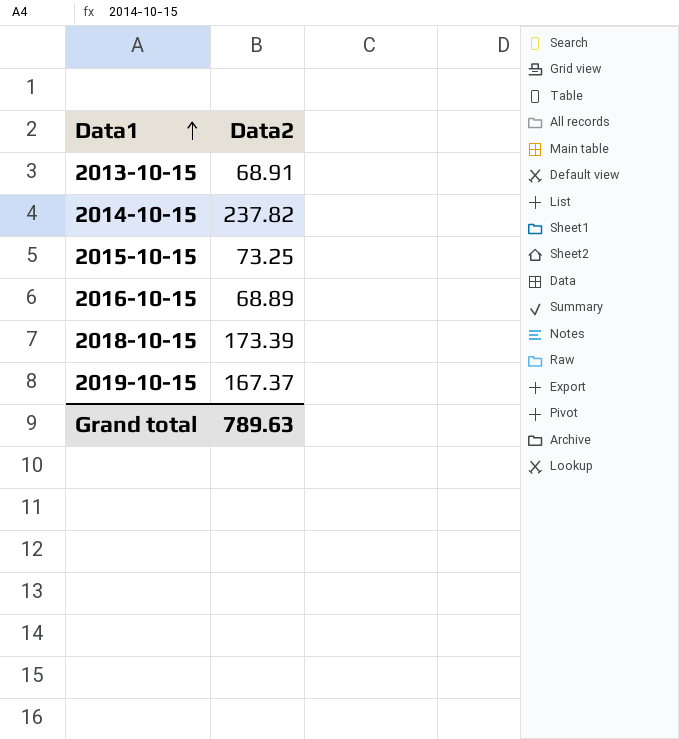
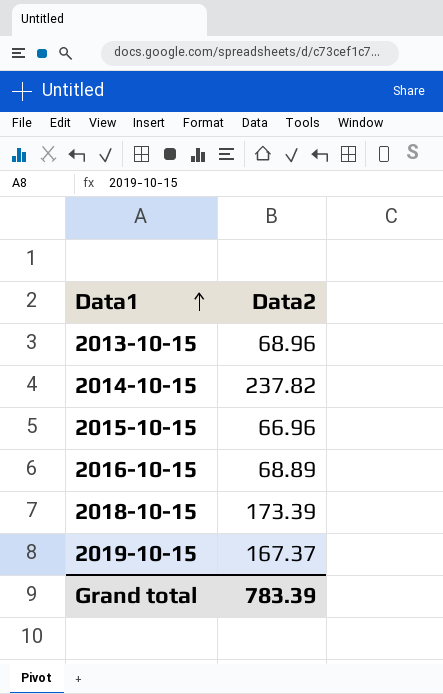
2013-10-15 | Data2: 68.91 -> 68.96
2015-10-15 | Data2: 73.25 -> 66.96
Grand total | Data2: 789.63 -> 783.39

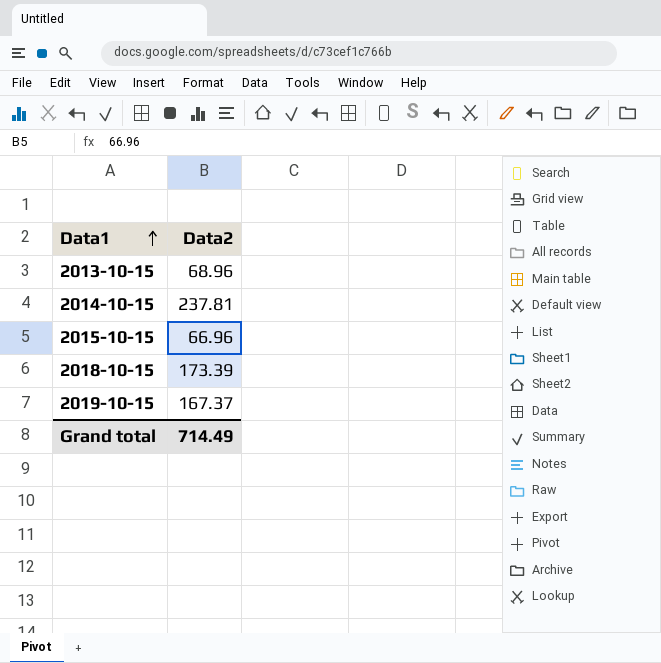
row 2016-10-15: 68.89 -> none
2014-10-15 | Data2: 237.82 -> 237.81
Grand total | Data2: 783.39 -> 714.49

